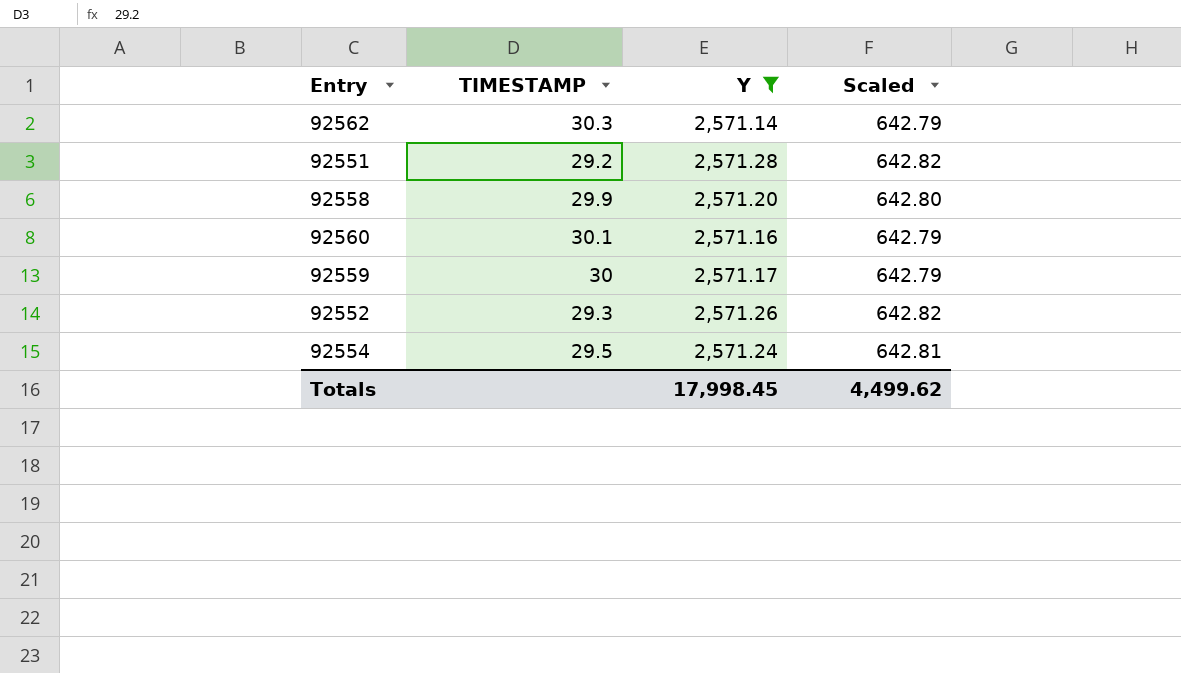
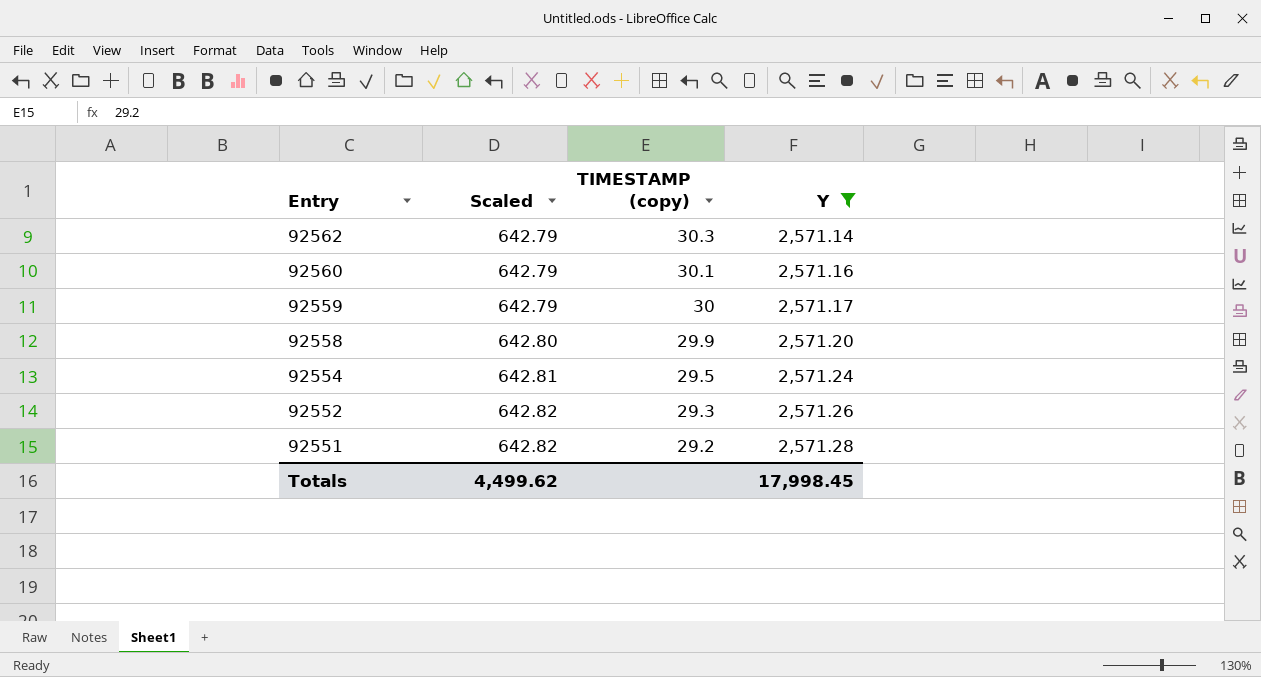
row order: none -> Entry descending
column Scaled | position: 4 -> 2
column name: TIMESTAMP -> TIMESTAMP (copy)

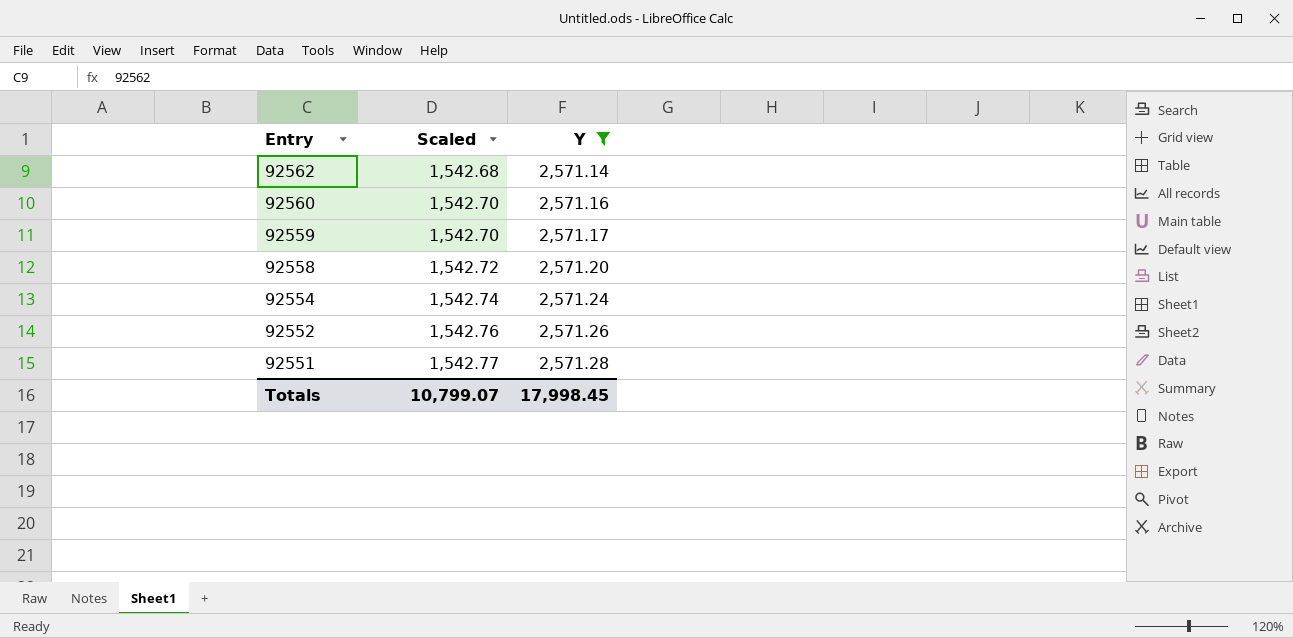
column TIMESTAMP (copy) | position: 3 -> none
column Scaled | formula: [Y] * 0.25 -> [Y] * 0.6
Totals | Scaled: 4,499.62 -> 10,799.07

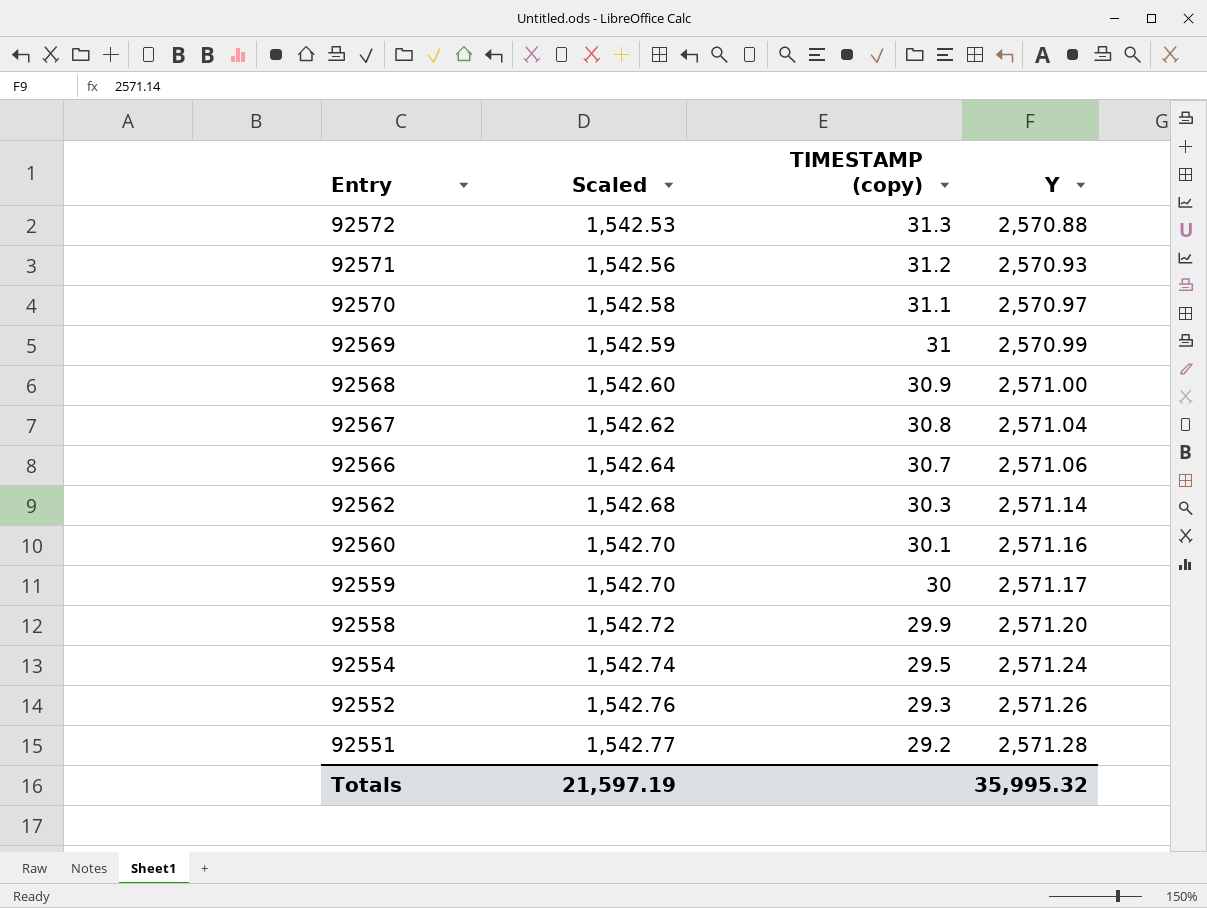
filter: Y >= 2,571.14 -> none
column TIMESTAMP (copy) | position: none -> 3
Totals | Scaled: 10,799.07 -> 21,597.19
Totals | Y: 17,998.45 -> 35,995.32

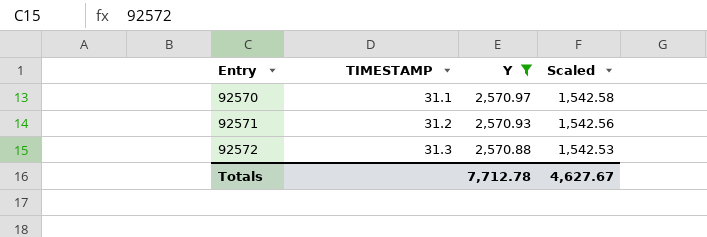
filter: none -> Y <= 2,570.97
row order: Entry descending -> Entry ascending
column name: TIMESTAMP (copy) -> TIMESTAMP
column Scaled | position: 2 -> 4
Totals | Y: 35,995.32 -> 7,712.78
Totals | Scaled: 21,597.19 -> 4,627.67

